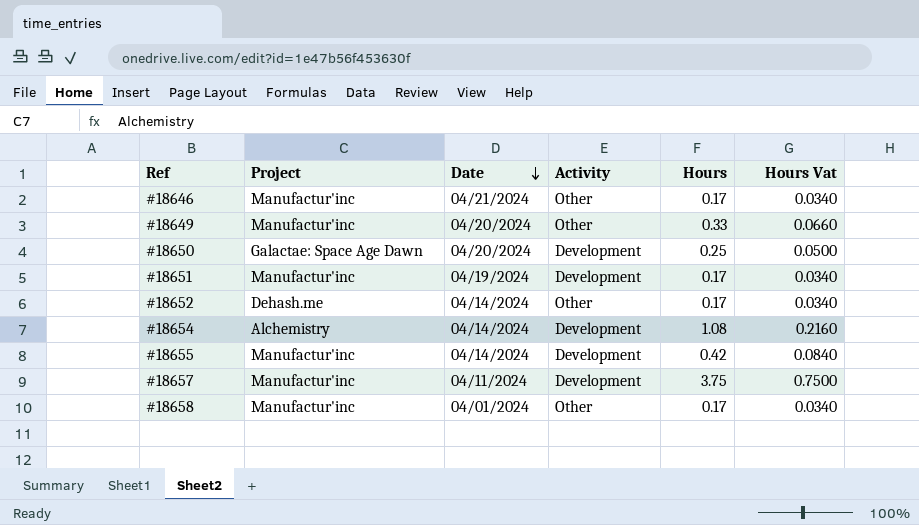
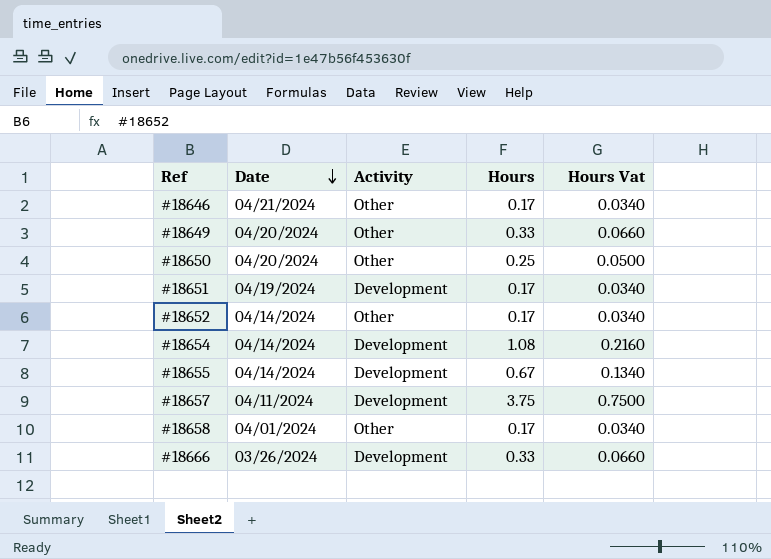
column Project | position: 2 -> none
#18650 | Activity: Development -> Other
#18655 | Hours: 0.42 -> 0.67
#18655 | Hours Vat: 0.0840 -> 0.1340
row #18666: none -> 03/26/2024 | Development | 0.33 | 0.0660

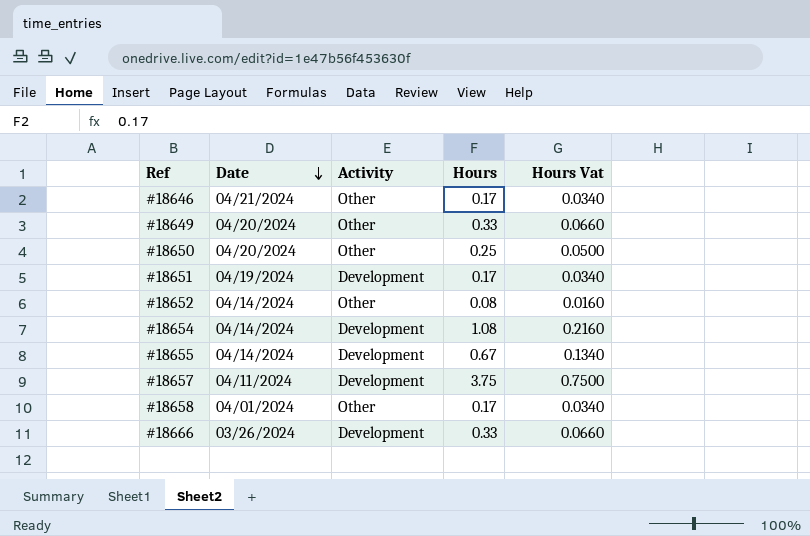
#18652 | Hours: 0.17 -> 0.08
#18652 | Hours Vat: 0.0340 -> 0.0160

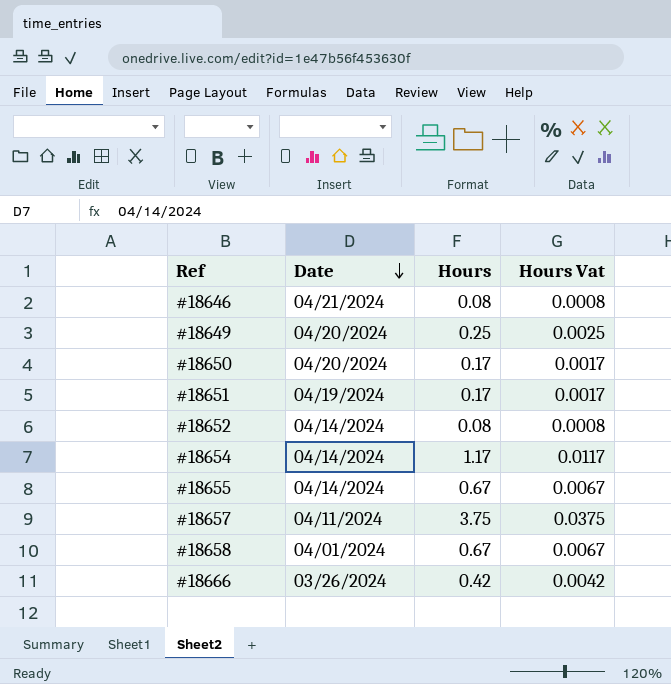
column Activity | position: 3 -> none
column Hours Vat | formula: [Hours] * 0.2 -> [Hours] * 0.01
#18646 | Hours: 0.17 -> 0.08
#18649 | Hours: 0.33 -> 0.25
#18650 | Hours: 0.25 -> 0.17
#18654 | Hours: 1.08 -> 1.17
#18658 | Hours: 0.17 -> 0.67
#18666 | Hours: 0.33 -> 0.42

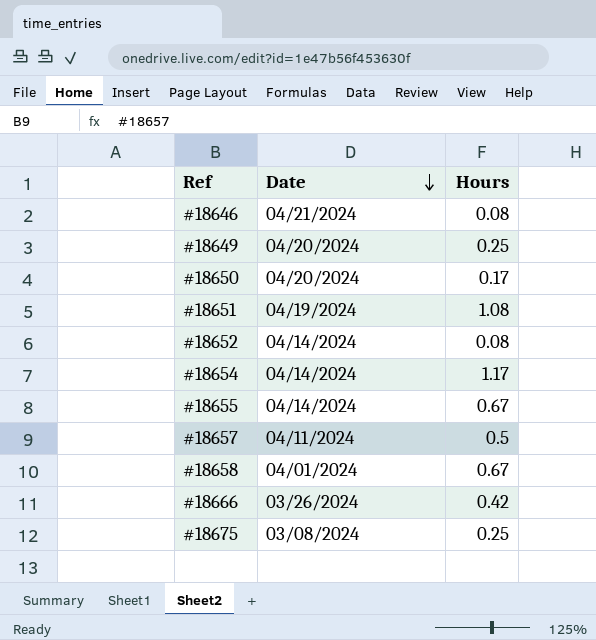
column Hours Vat | formula: [Hours] * 0.01 -> none
#18651 | Hours: 0.17 -> 1.08
#18657 | Hours: 3.75 -> 0.5
row #18675: none -> 03/08/2024 | 0.25

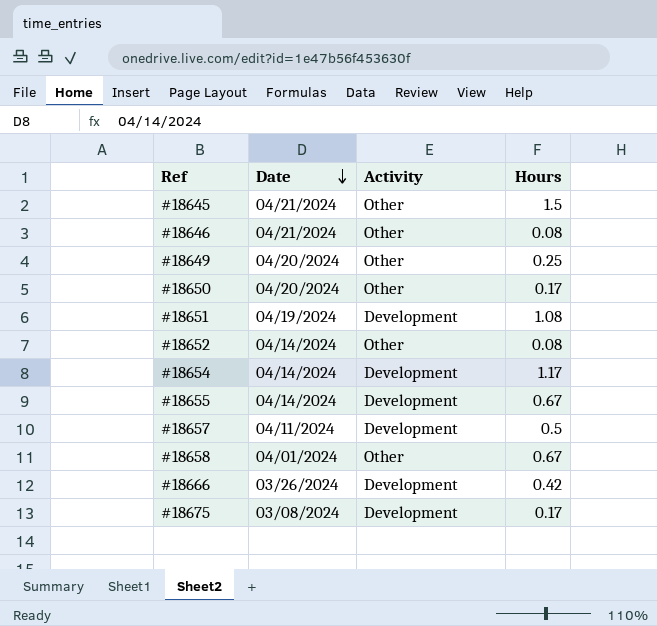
column Activity | position: none -> 3
row #18645: none -> 04/21/2024 | Other | 1.5
#18675 | Hours: 0.25 -> 0.17

